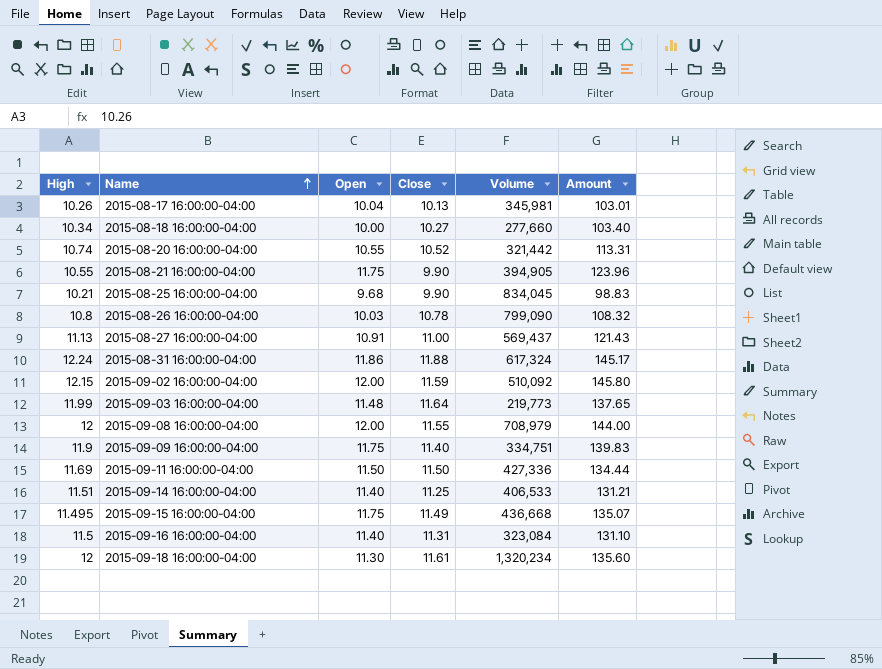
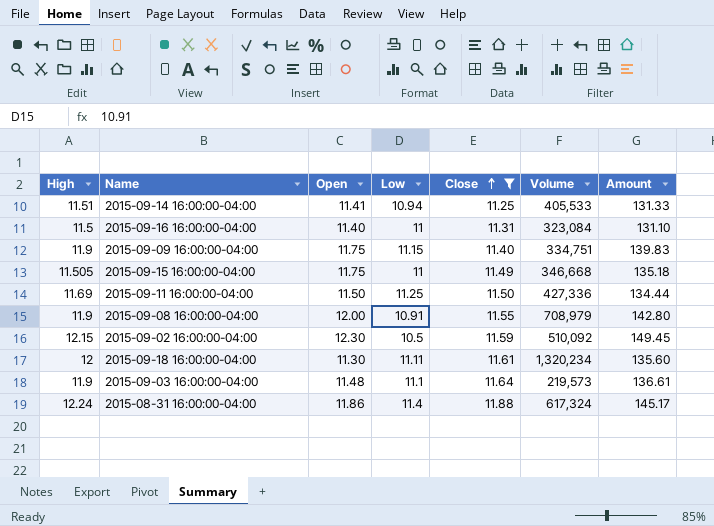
filter: none -> Close >= 11.25
row order: Name ascending -> Close ascending
column Low | position: none -> 4
2015-09-14 16:00:00-04:00 | Open: 11.40 -> 11.41
2015-09-14 16:00:00-04:00 | Volume: 406,533 -> 405,533
2015-09-14 16:00:00-04:00 | Amount: 131.21 -> 131.33
2015-09-15 16:00:00-04:00 | High: 11.495 -> 11.505
2015-09-15 16:00:00-04:00 | Volume: 436,668 -> 346,668
2015-09-15 16:00:00-04:00 | Amount: 135.07 -> 135.18
2015-09-08 16:00:00-04:00 | High: 12 -> 11.9
2015-09-08 16:00:00-04:00 | Amount: 144.00 -> 142.80
2015-09-02 16:00:00-04:00 | Open: 12.00 -> 12.30
2015-09-02 16:00:00-04:00 | Amount: 145.80 -> 149.45
2015-09-03 16:00:00-04:00 | High: 11.99 -> 11.9
2015-09-03 16:00:00-04:00 | Volume: 219,773 -> 219,573
2015-09-03 16:00:00-04:00 | Amount: 137.65 -> 136.61

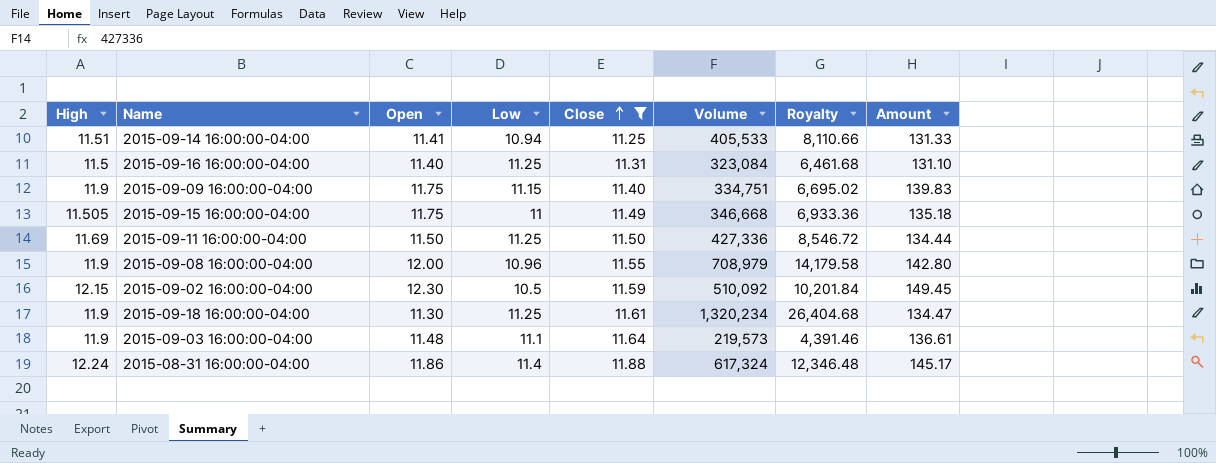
column Royalty | formula: none -> [Volume] * 0.02
2015-09-16 16:00:00-04:00 | Low: 11 -> 11.25
2015-09-08 16:00:00-04:00 | Low: 10.91 -> 10.96
2015-09-18 16:00:00-04:00 | High: 12 -> 11.9
2015-09-18 16:00:00-04:00 | Low: 11.11 -> 11.25
2015-09-18 16:00:00-04:00 | Amount: 135.60 -> 134.47

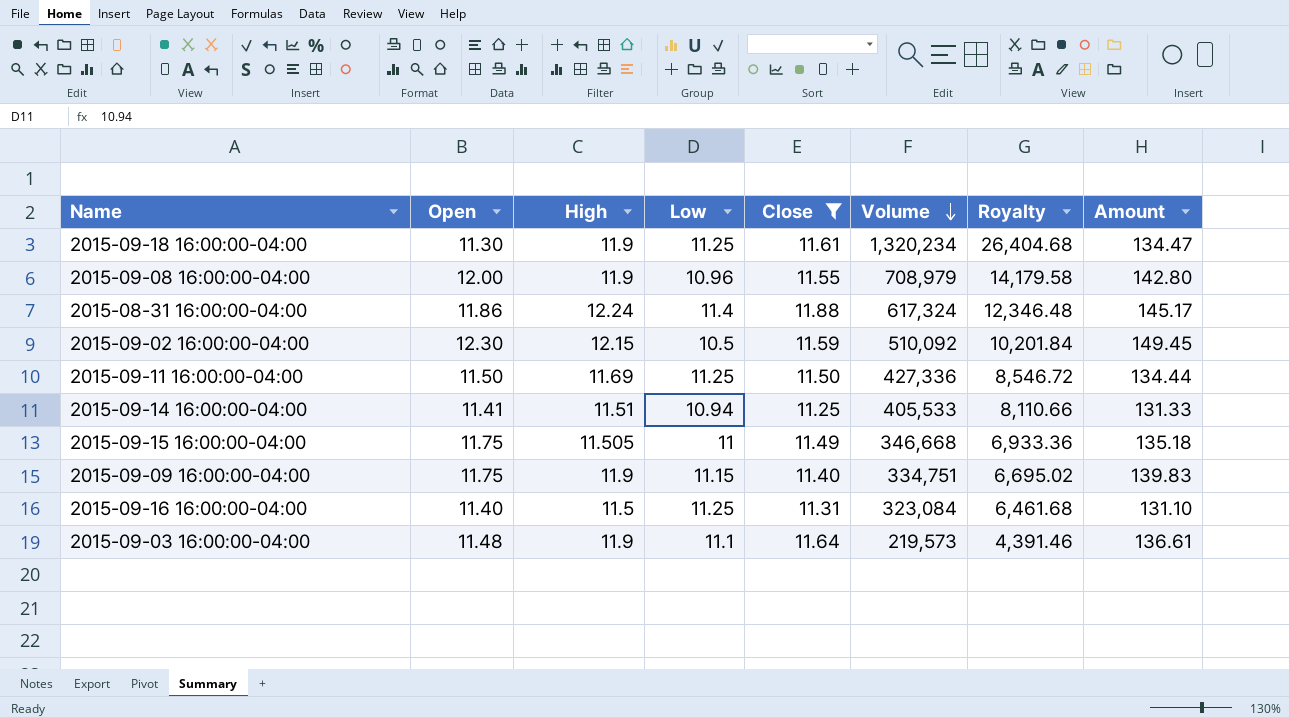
row order: Close ascending -> Volume descending
column High | position: 1 -> 3

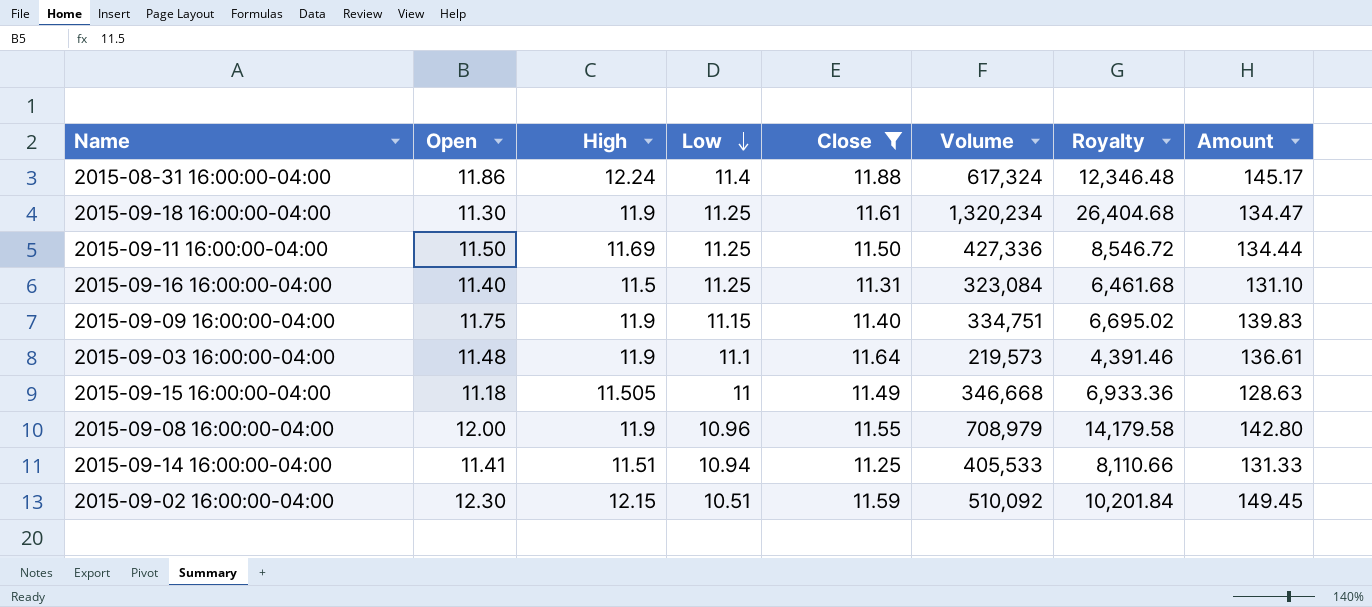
row order: Volume descending -> Low descending
2015-09-15 16:00:00-04:00 | Open: 11.75 -> 11.18
2015-09-15 16:00:00-04:00 | Amount: 135.18 -> 128.63
2015-09-02 16:00:00-04:00 | Low: 10.5 -> 10.51

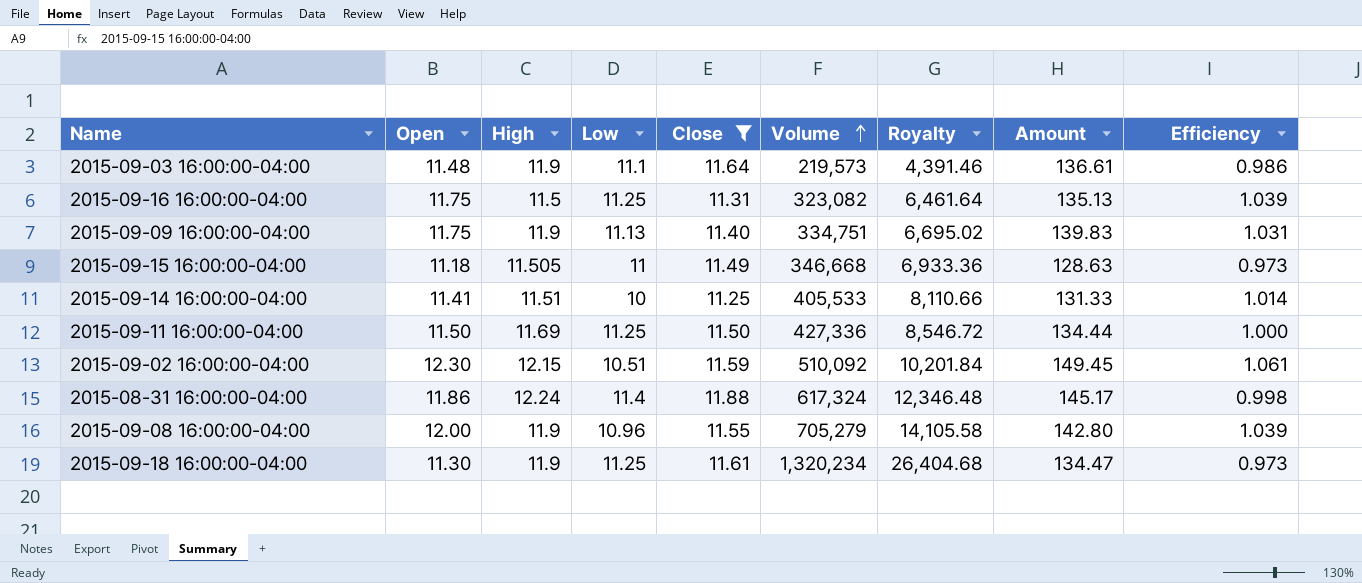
row order: Low descending -> Volume ascending
column Efficiency | formula: none -> [Open] / [Close]
2015-09-16 16:00:00-04:00 | Open: 11.40 -> 11.75
2015-09-16 16:00:00-04:00 | Volume: 323,084 -> 323,082
2015-09-16 16:00:00-04:00 | Royalty: 6,461.68 -> 6,461.64
2015-09-16 16:00:00-04:00 | Amount: 131.10 -> 135.13
2015-09-09 16:00:00-04:00 | Low: 11.15 -> 11.13
2015-09-14 16:00:00-04:00 | Low: 10.94 -> 10
2015-09-08 16:00:00-04:00 | Volume: 708,979 -> 705,279
2015-09-08 16:00:00-04:00 | Royalty: 14,179.58 -> 14,105.58

